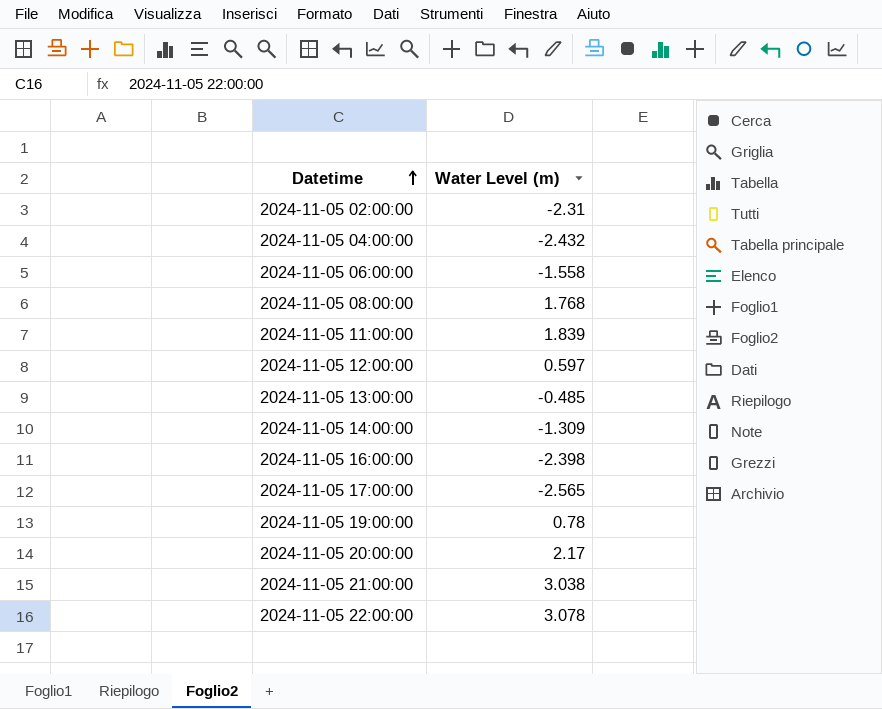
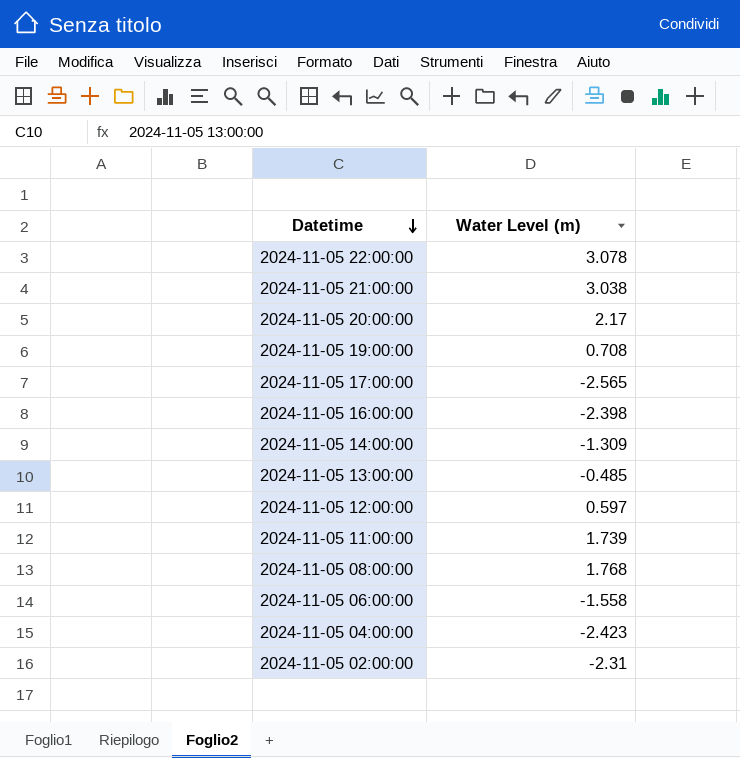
row order: Datetime ascending -> Datetime descending
2024-11-05 19:00:00 | Water Level (m): 0.78 -> 0.708
2024-11-05 11:00:00 | Water Level (m): 1.839 -> 1.739
2024-11-05 04:00:00 | Water Level (m): -2.432 -> -2.423

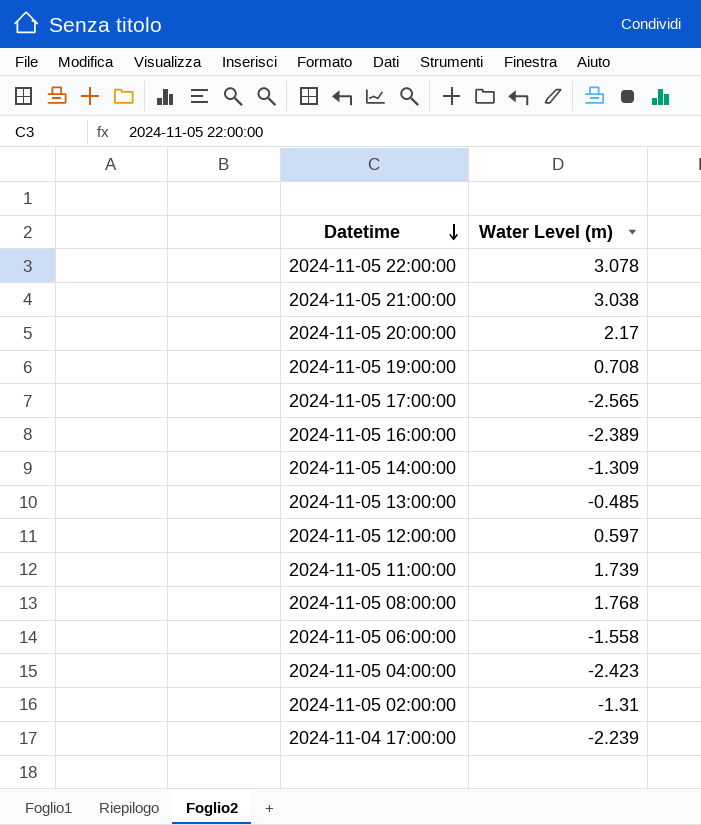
2024-11-05 16:00:00 | Water Level (m): -2.398 -> -2.389
2024-11-05 02:00:00 | Water Level (m): -2.31 -> -1.31
row 2024-11-04 17:00:00: none -> -2.239

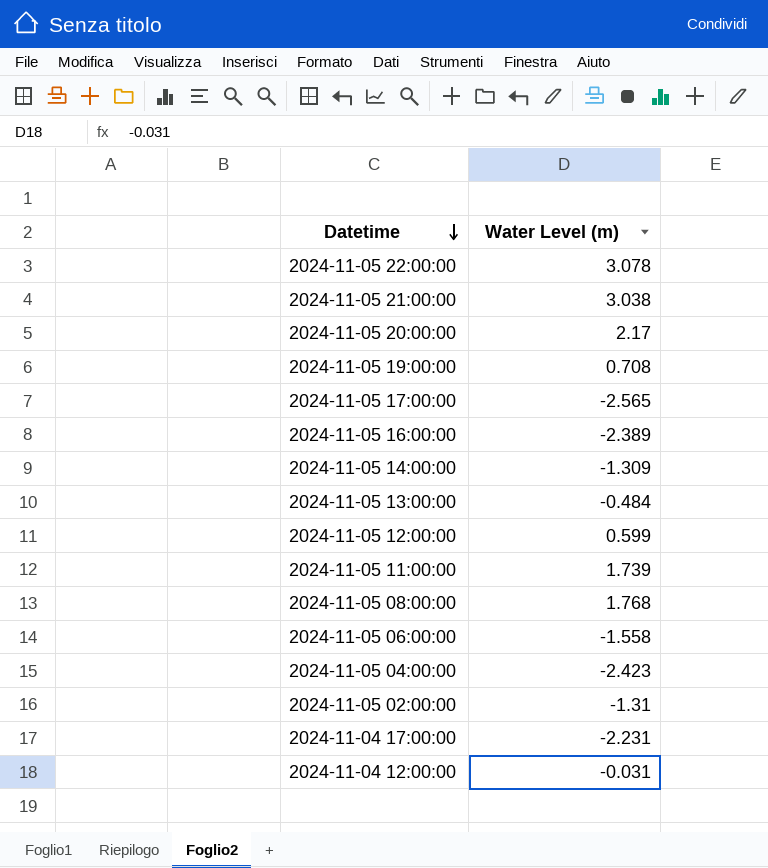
2024-11-05 13:00:00 | Water Level (m): -0.485 -> -0.484
2024-11-05 12:00:00 | Water Level (m): 0.597 -> 0.599
2024-11-04 17:00:00 | Water Level (m): -2.239 -> -2.231
row 2024-11-04 12:00:00: none -> -0.031

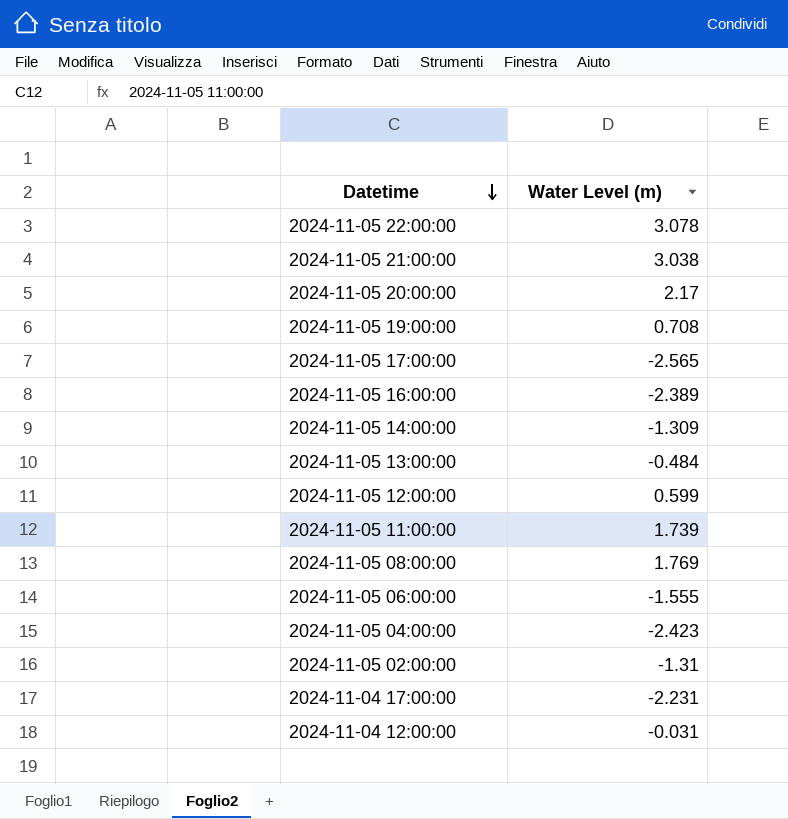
2024-11-05 08:00:00 | Water Level (m): 1.768 -> 1.769
2024-11-05 06:00:00 | Water Level (m): -1.558 -> -1.555

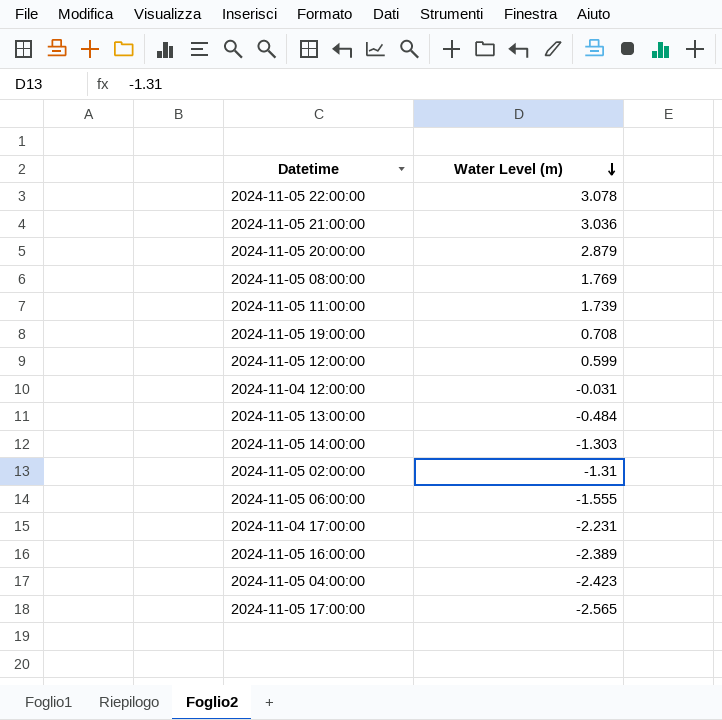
row order: Datetime descending -> Water Level (m) descending
2024-11-05 21:00:00 | Water Level (m): 3.038 -> 3.036
2024-11-05 20:00:00 | Water Level (m): 2.17 -> 2.879
2024-11-05 14:00:00 | Water Level (m): -1.309 -> -1.303

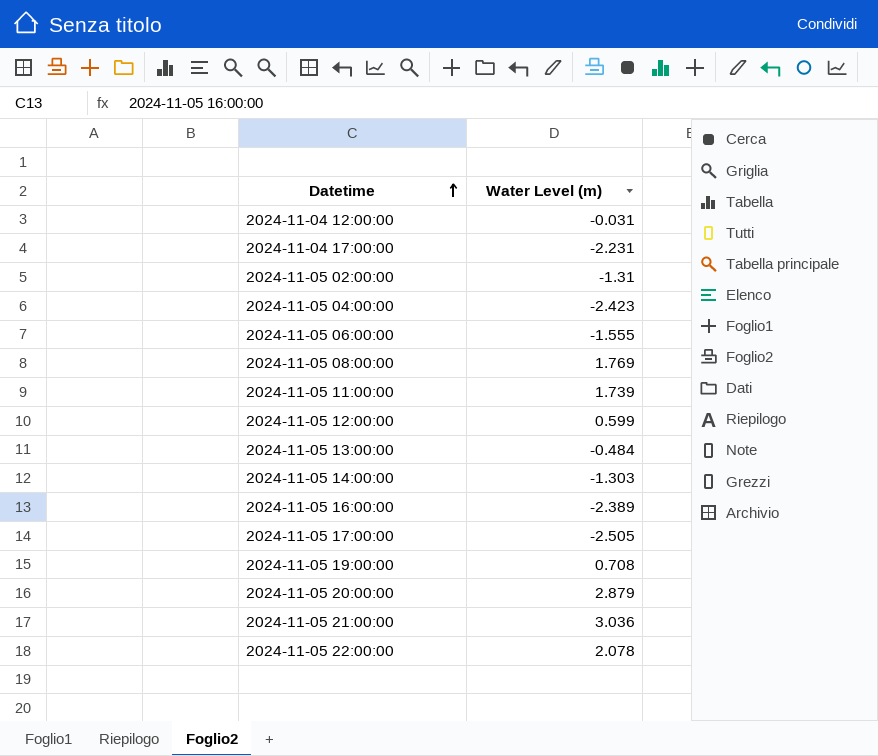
row order: Water Level (m) descending -> Datetime ascending
2024-11-05 17:00:00 | Water Level (m): -2.565 -> -2.505
2024-11-05 22:00:00 | Water Level (m): 3.078 -> 2.078

